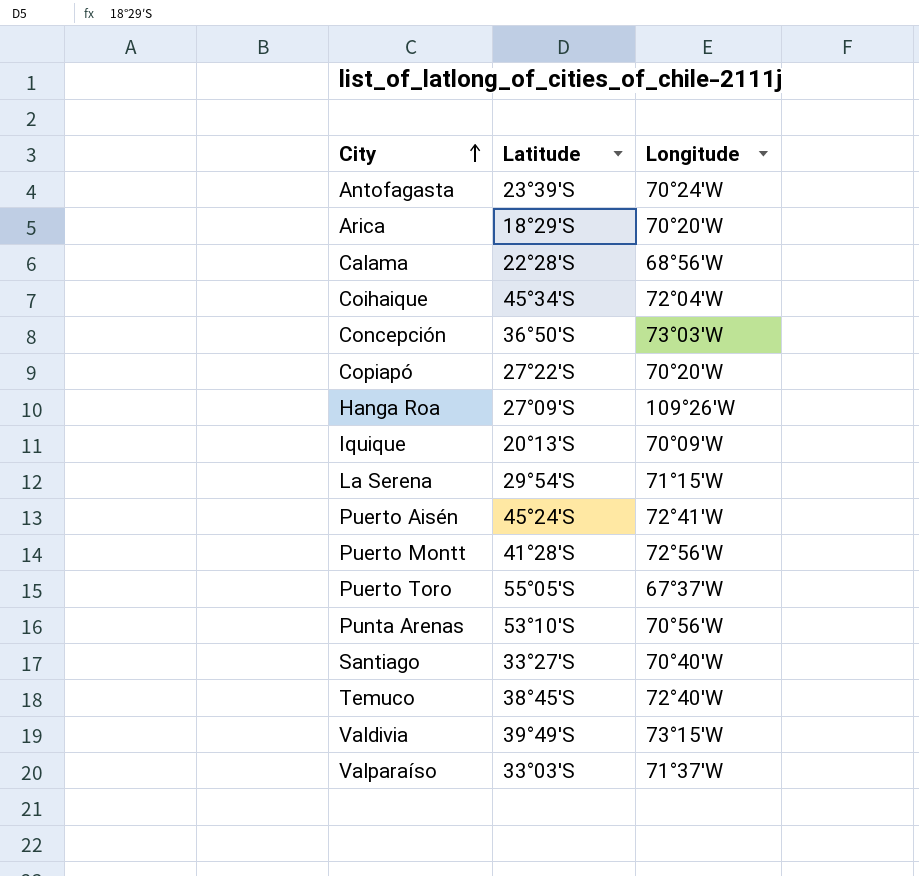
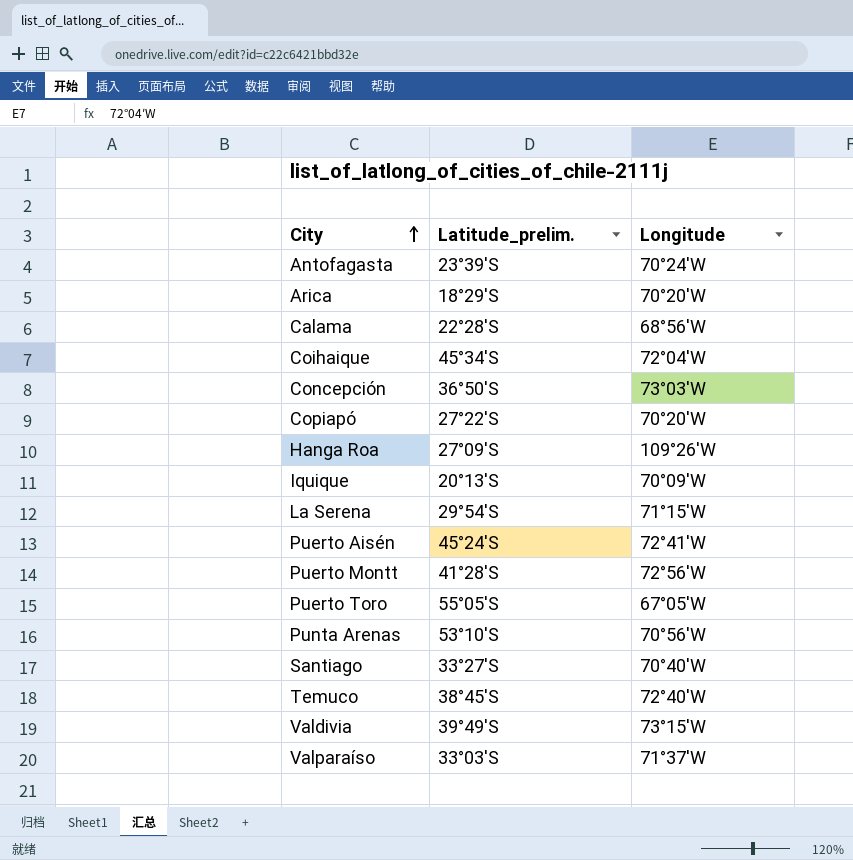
column name: Latitude -> Latitude_prelim.
Puerto Toro | Longitude: 67°37′W -> 67°05′W

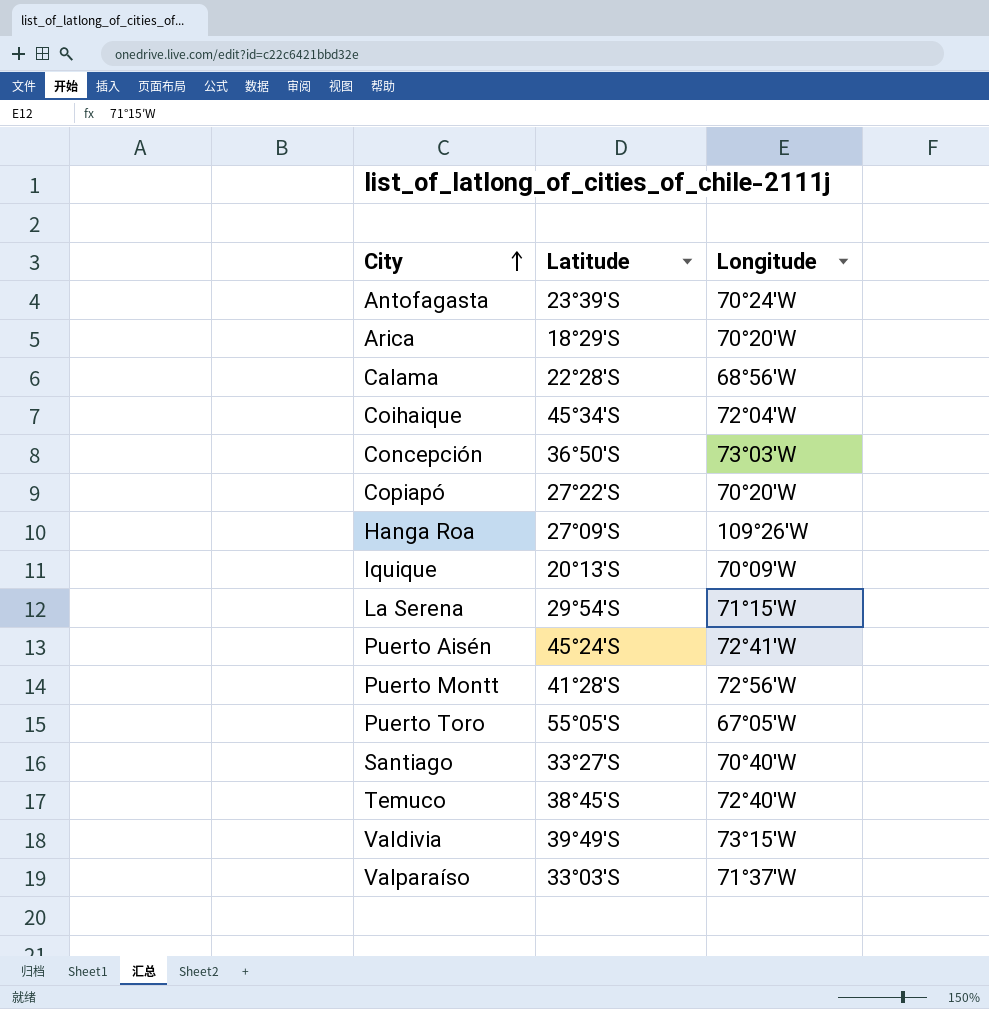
column name: Latitude_prelim. -> Latitude
row Punta Arenas: 53°10′S | 70°56′W -> none

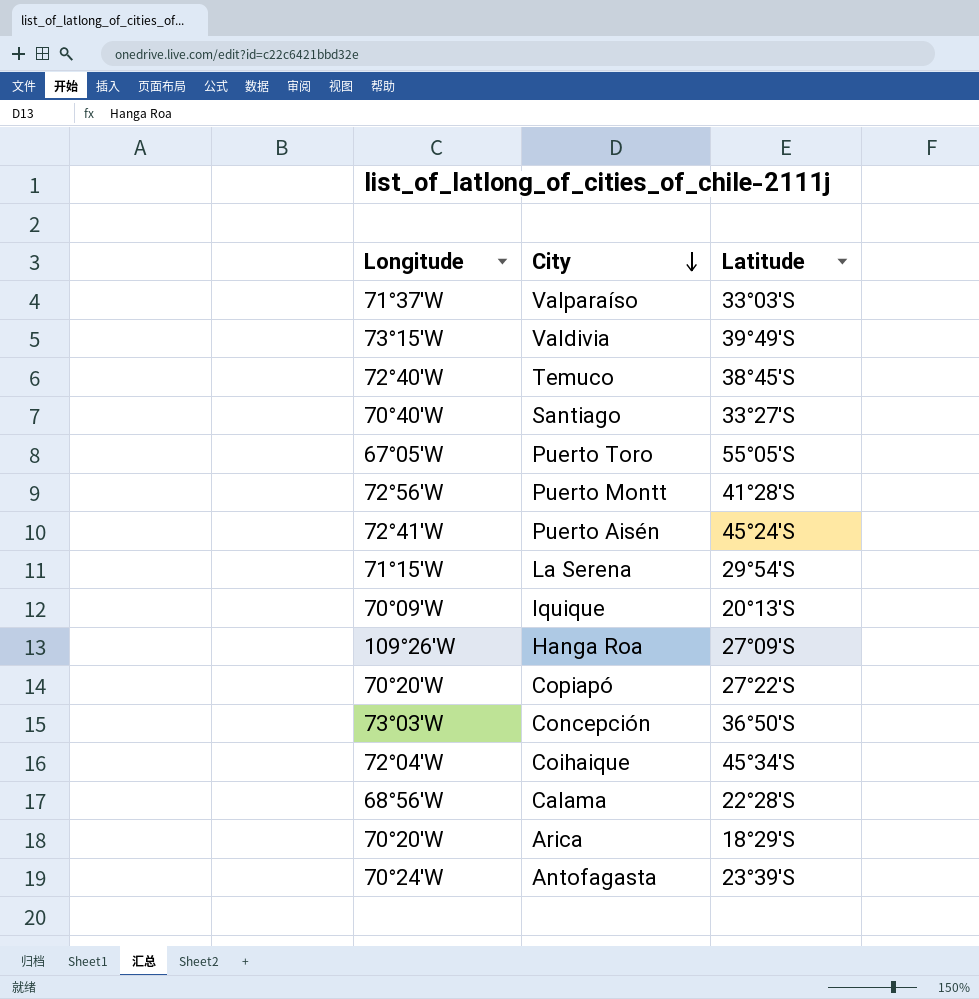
row order: City ascending -> City descending
column Longitude | position: 3 -> 1

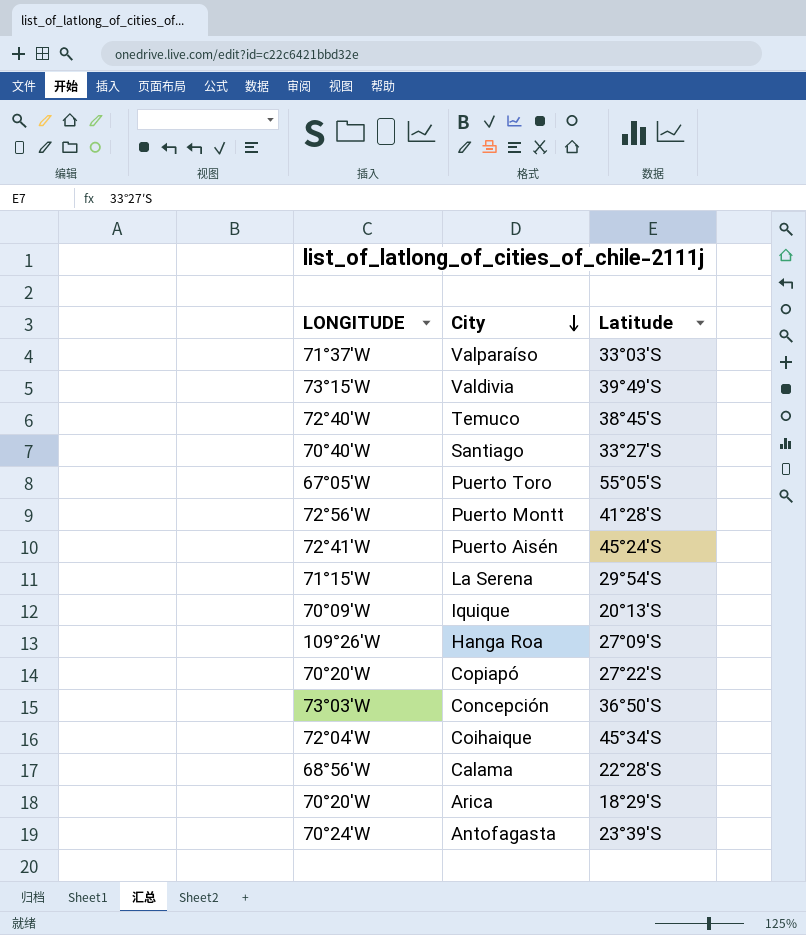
column name: Longitude -> LONGITUDE

